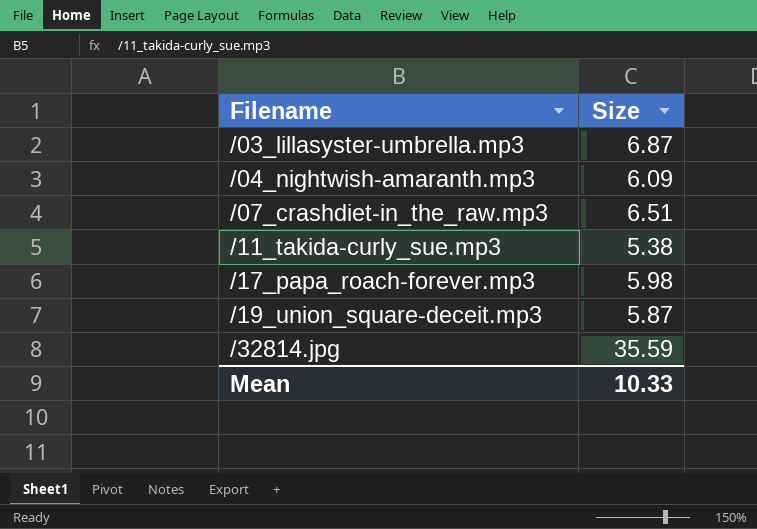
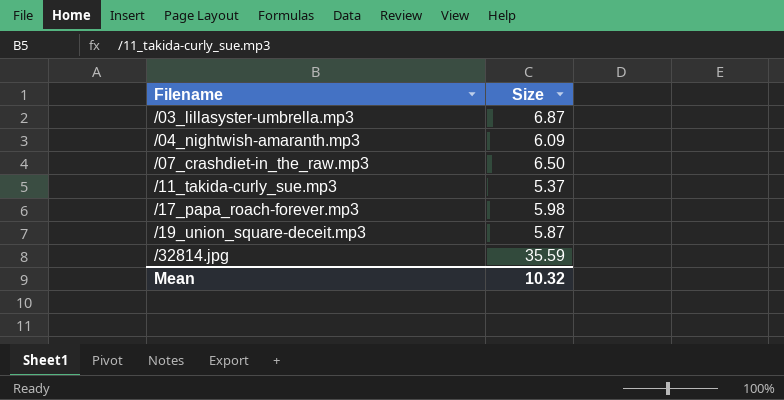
/07_crashdiet-in_the_raw.mp3 | Size: 6.51 -> 6.50
/11_takida-curly_sue.mp3 | Size: 5.38 -> 5.37
Mean | Size: 10.33 -> 10.32

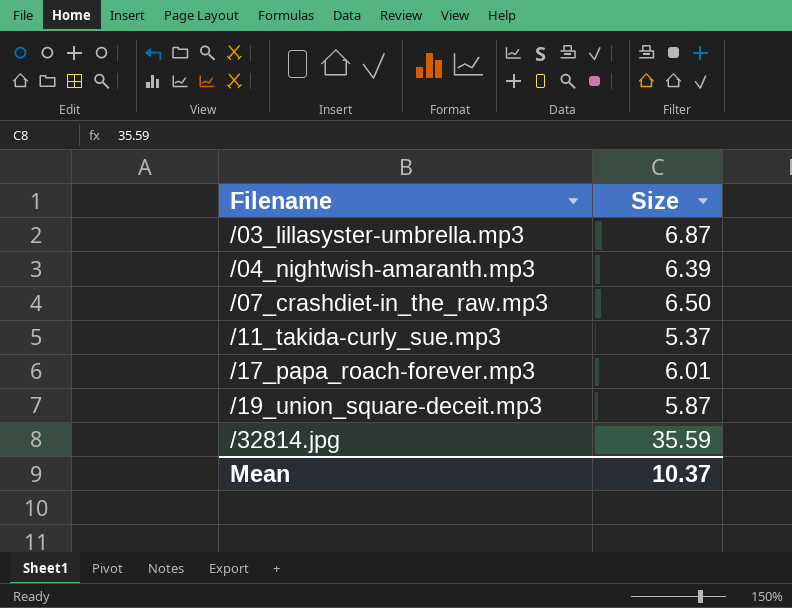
/04_nightwish-amaranth.mp3 | Size: 6.09 -> 6.39
/17_papa_roach-forever.mp3 | Size: 5.98 -> 6.01
Mean | Size: 10.32 -> 10.37

